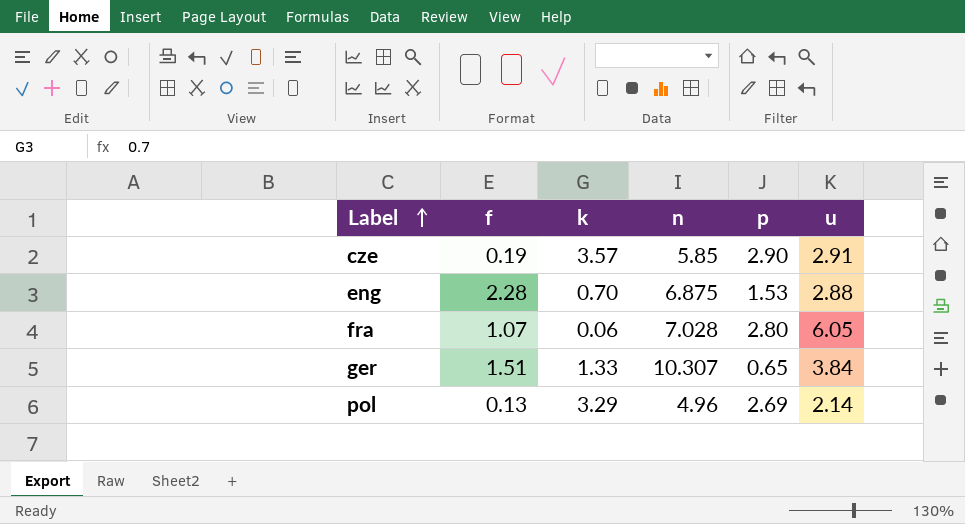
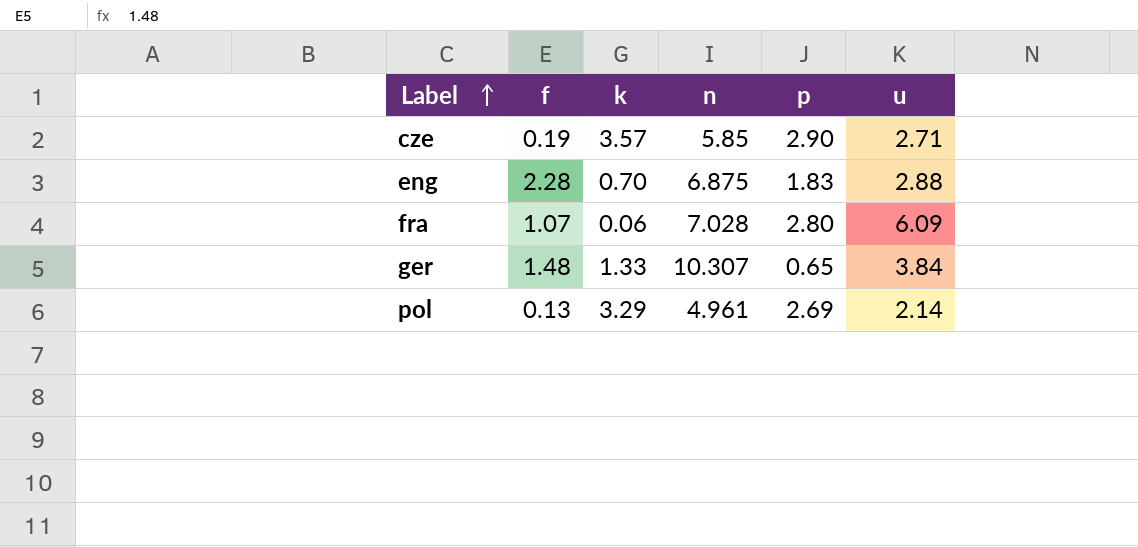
cze | u: 2.91 -> 2.71
eng | p: 1.53 -> 1.83
fra | u: 6.05 -> 6.09
ger | f: 1.51 -> 1.48
pol | n: 4.96 -> 4.961

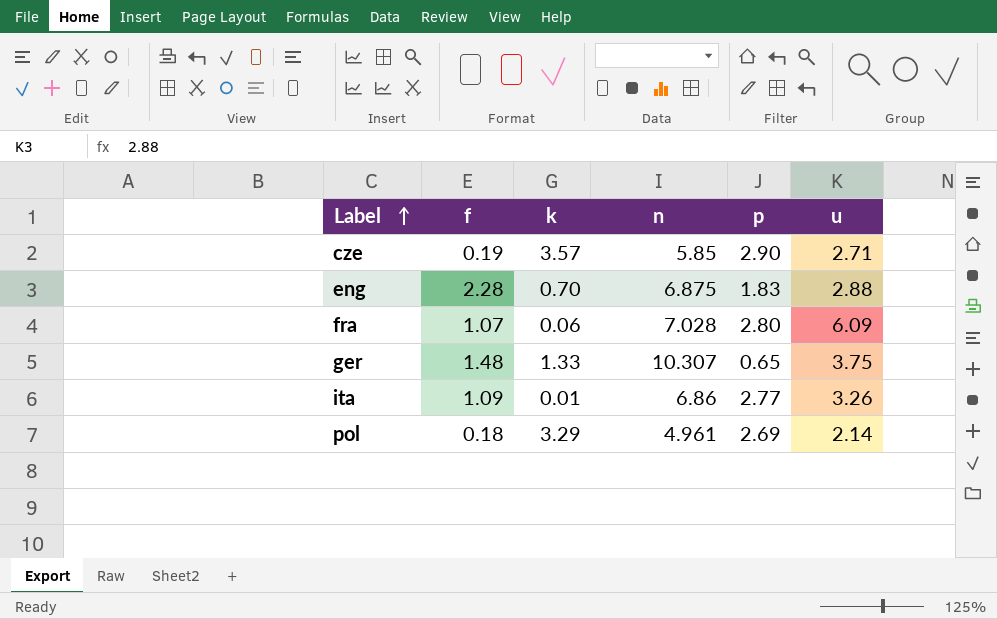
ger | u: 3.84 -> 3.75
row ita: none -> 1.09 | 0.01 | 6.86 | 2.77 | 3.26
pol | f: 0.13 -> 0.18

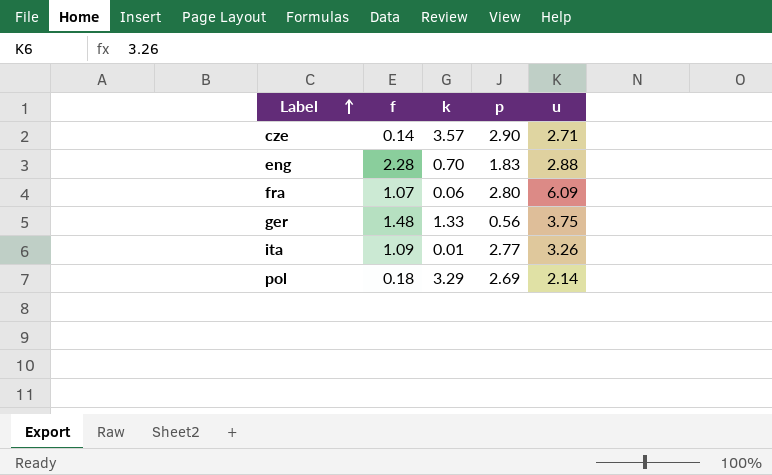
column n | position: 4 -> none
cze | f: 0.19 -> 0.14
ger | p: 0.65 -> 0.56

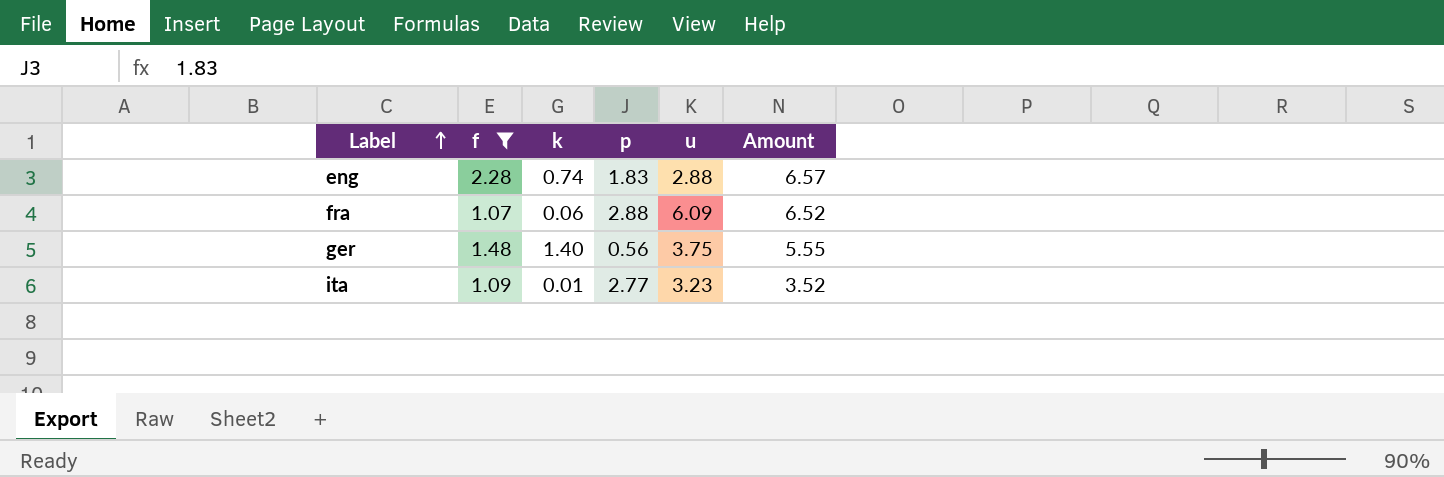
filter: none -> f >= 1.07
column Amount | formula: none -> [f] * [u]
eng | k: 0.70 -> 0.74
fra | p: 2.80 -> 2.88
ger | k: 1.33 -> 1.40
ita | u: 3.26 -> 3.23

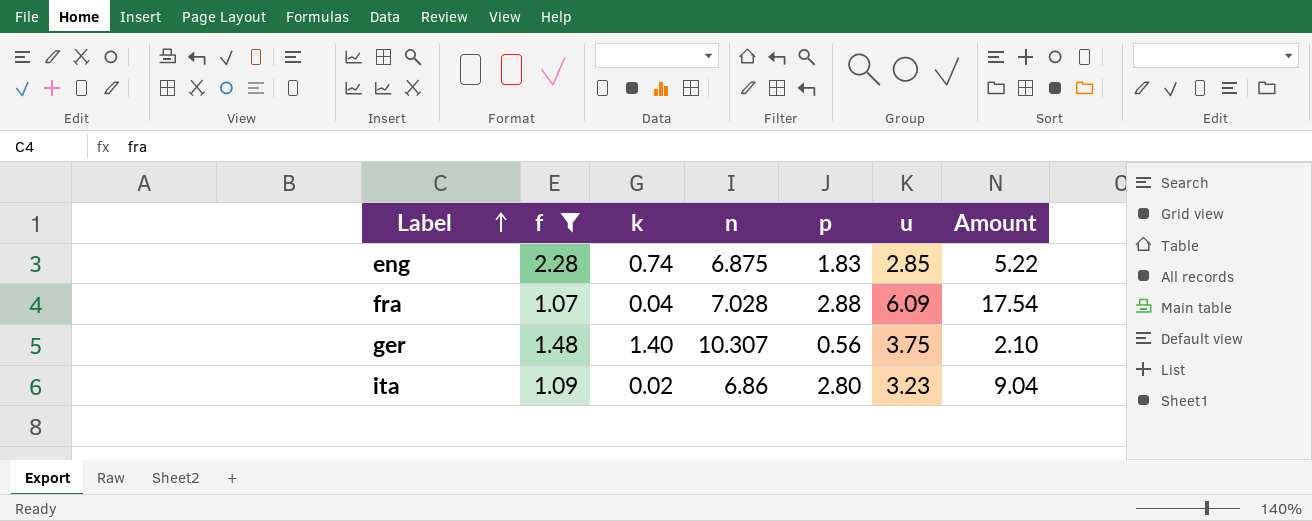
column n | position: none -> 4
column Amount | formula: [f] * [u] -> [p] * [u]
eng | u: 2.88 -> 2.85
fra | k: 0.06 -> 0.04
ita | k: 0.01 -> 0.02
ita | p: 2.77 -> 2.80

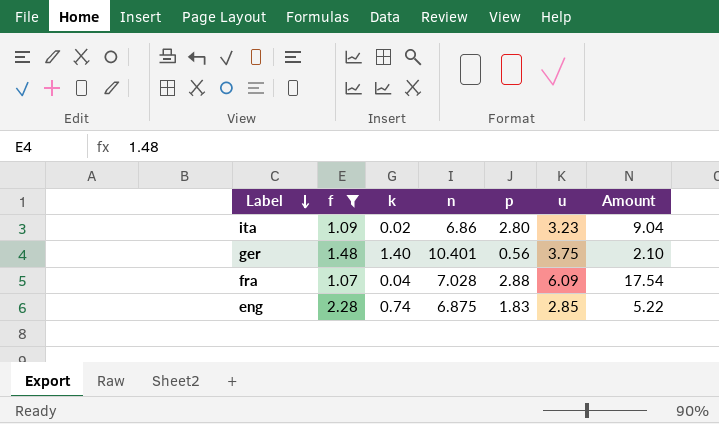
row order: Label ascending -> Label descending
ger | n: 10.307 -> 10.401

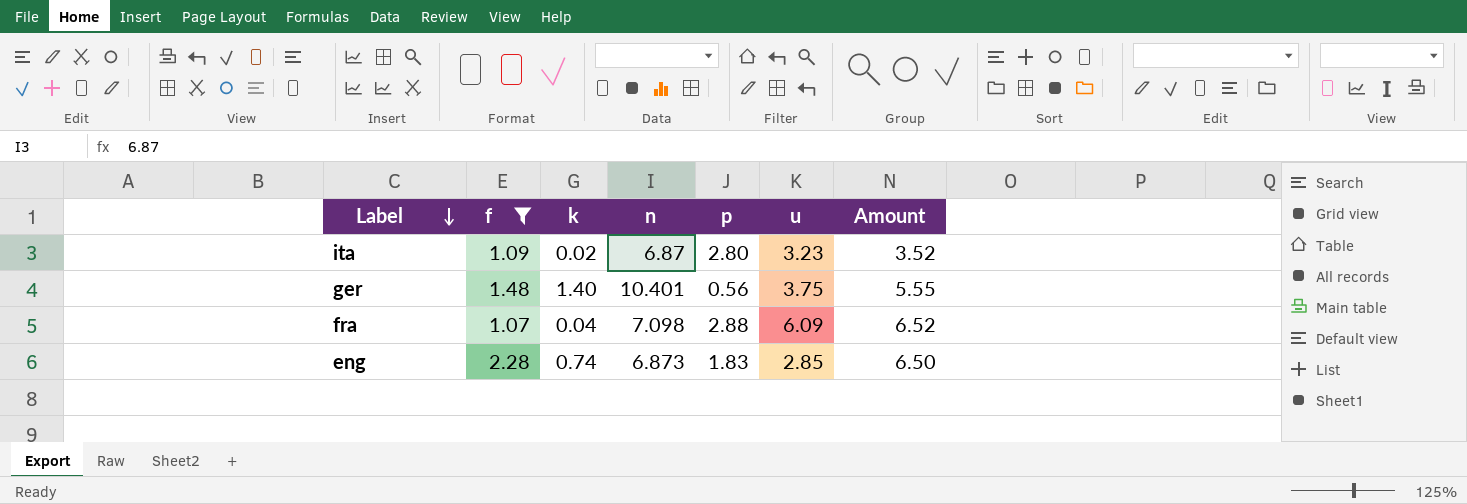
column Amount | formula: [p] * [u] -> [f] * [u]
ita | n: 6.86 -> 6.87
fra | n: 7.028 -> 7.098
eng | n: 6.875 -> 6.873

